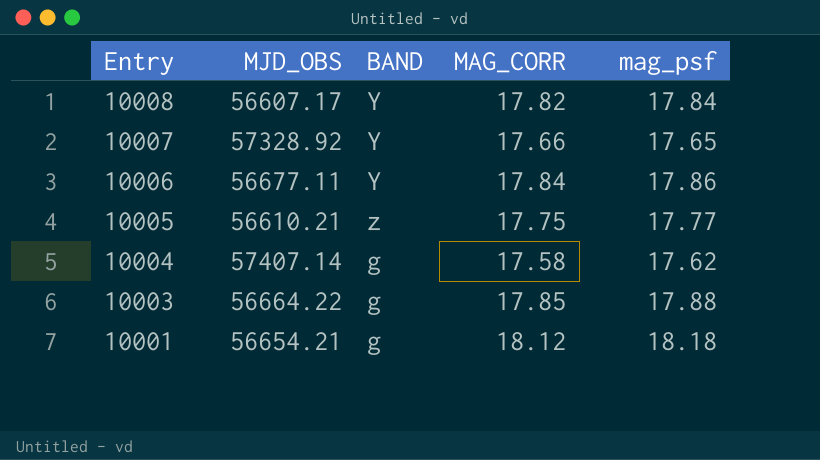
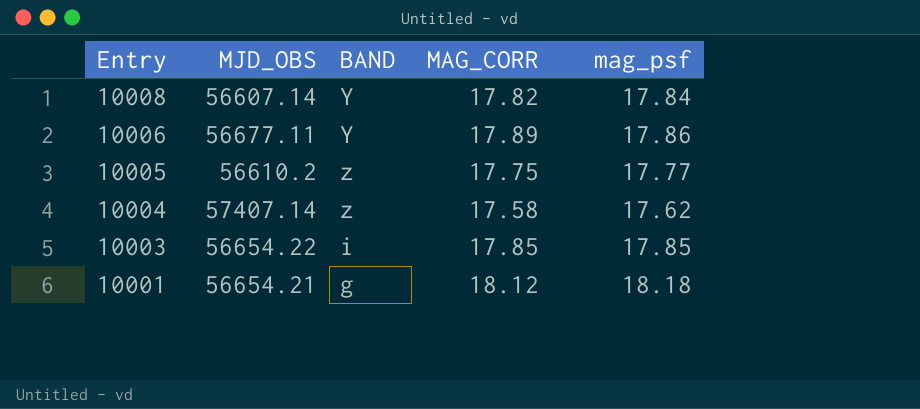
row 10007: 57328.92 | Y | 17.66 | 17.65 -> none
10008 | MJD_OBS: 56607.17 -> 56607.14
10006 | MAG_CORR: 17.84 -> 17.89
10005 | MJD_OBS: 56610.21 -> 56610.2
10004 | BAND: g -> z
10003 | MJD_OBS: 56664.22 -> 56654.22
10003 | BAND: g -> i
10003 | mag_psf: 17.88 -> 17.85

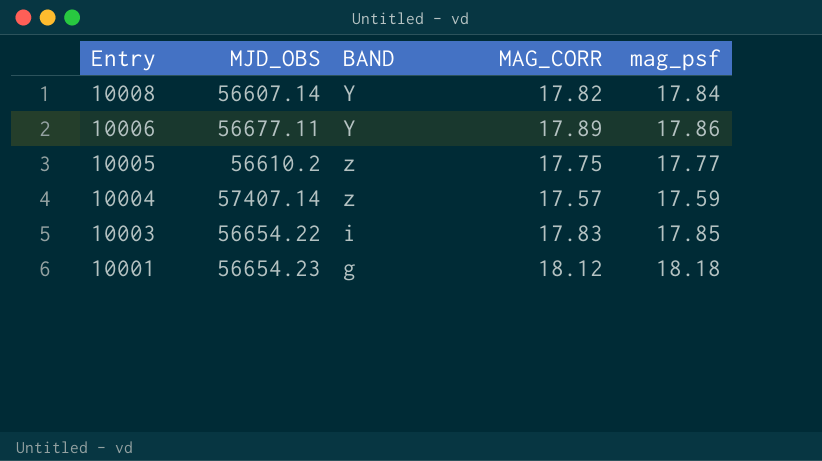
10004 | MAG_CORR: 17.58 -> 17.57
10004 | mag_psf: 17.62 -> 17.59
10003 | MAG_CORR: 17.85 -> 17.83
10001 | MJD_OBS: 56654.21 -> 56654.23

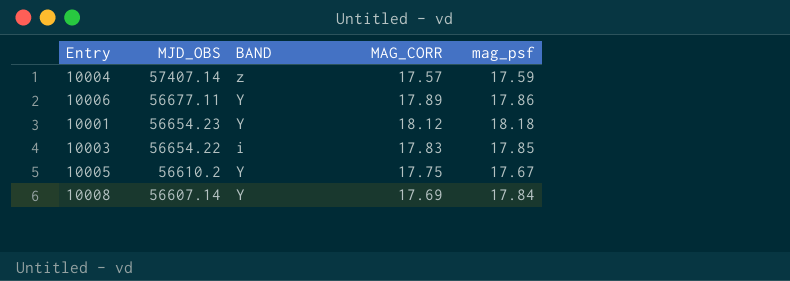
row order: Entry descending -> MJD_OBS descending
10001 | BAND: g -> Y
10005 | BAND: z -> Y
10005 | mag_psf: 17.77 -> 17.67
10008 | MAG_CORR: 17.82 -> 17.69

